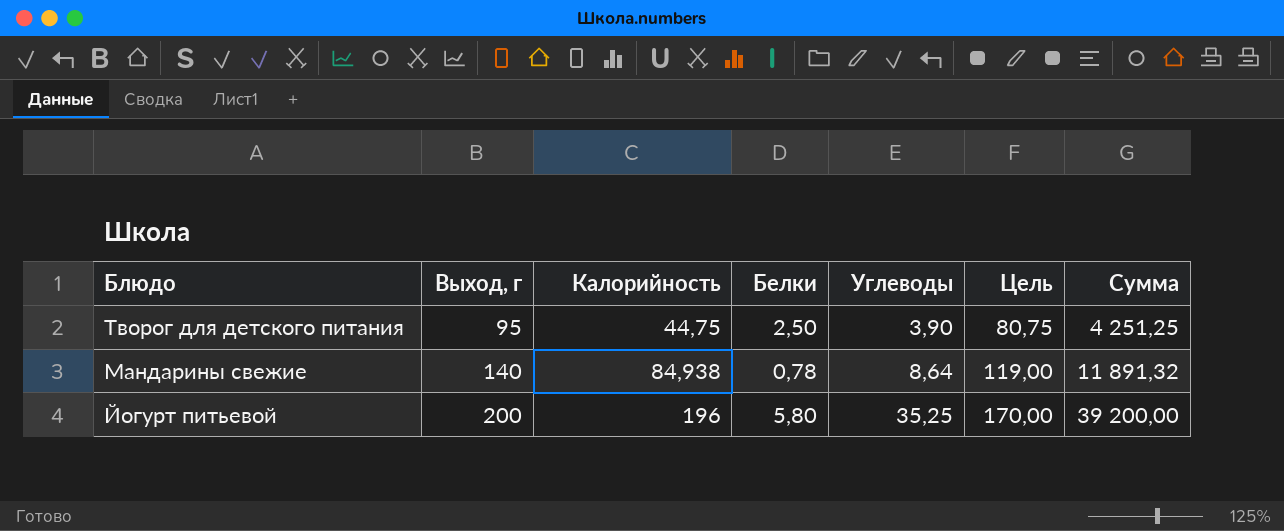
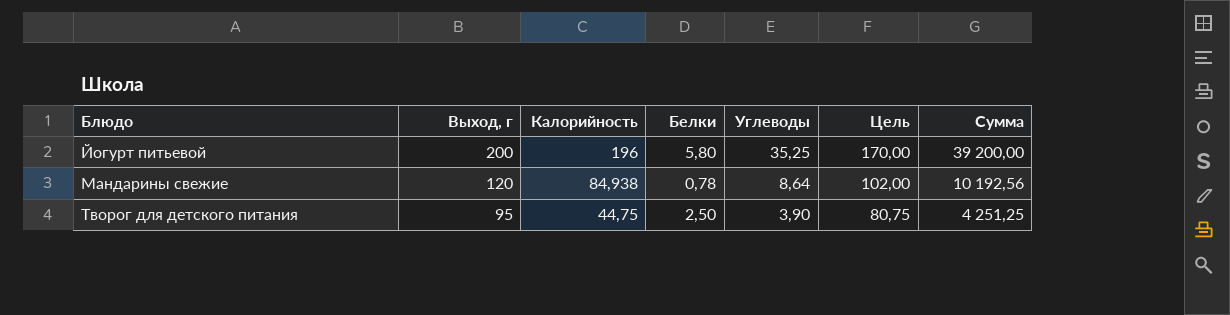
row order: Блюдо descending -> Блюдо ascending
Мандарины свежие | Выход, г: 140 -> 120
Мандарины свежие | Цель: 119,00 -> 102,00
Мандарины свежие | Сумма: 11 891,32 -> 10 192,56

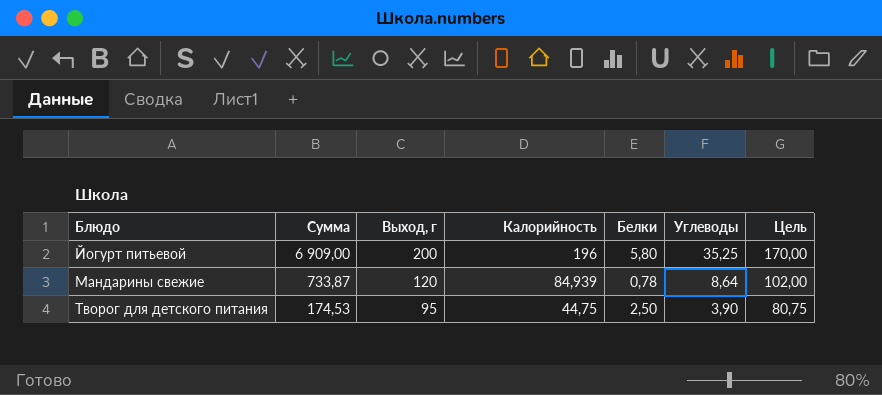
column Сумма | formula: [Выход, г] * [Калорийность] -> [Калорийность] * [Углеводы]
column Сумма | position: 7 -> 2
Мандарины свежие | Калорийность: 84,938 -> 84,939

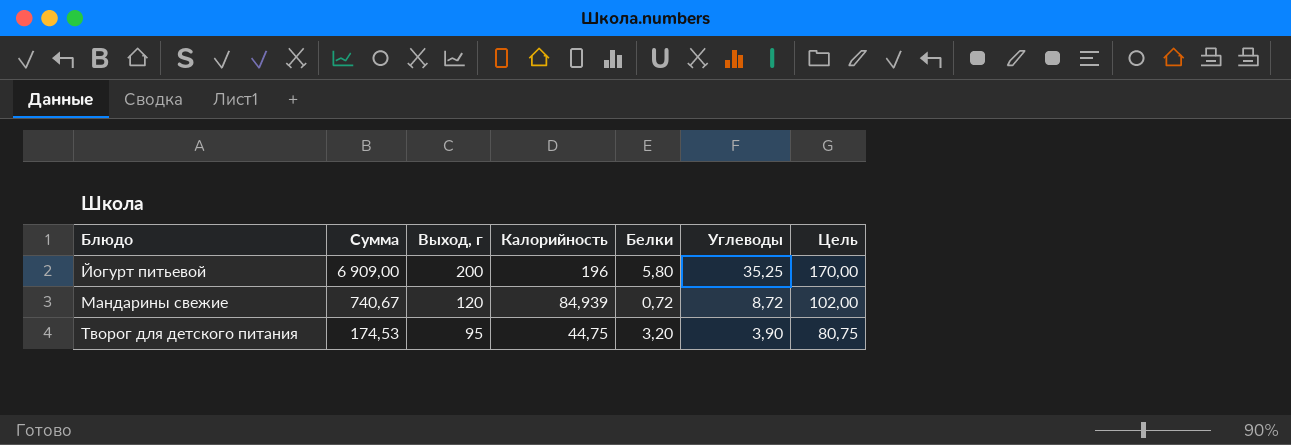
Мандарины свежие | Сумма: 733,87 -> 740,67
Мандарины свежие | Белки: 0,78 -> 0,72
Мандарины свежие | Углеводы: 8,64 -> 8,72
Творог для детского питания | Белки: 2,50 -> 3,20

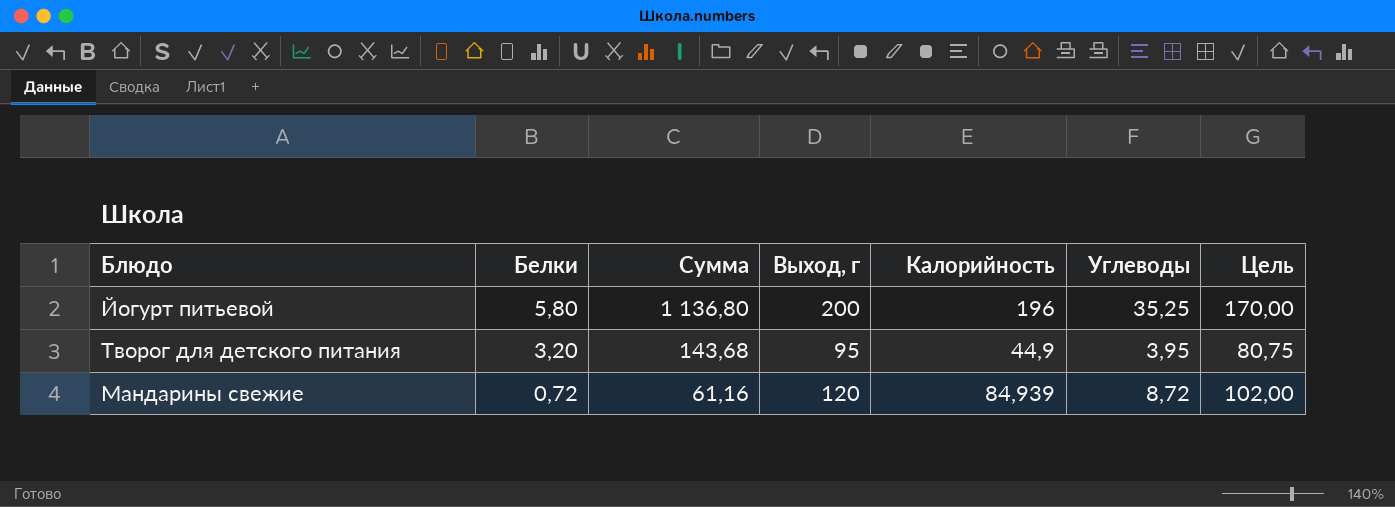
row order: Блюдо ascending -> Белки descending
column Белки | position: 5 -> 2
column Сумма | formula: [Калорийность] * [Углеводы] -> [Белки] * [Калорийность]
Творог для детского питания | Калорийность: 44,75 -> 44,9
Творог для детского питания | Углеводы: 3,90 -> 3,95

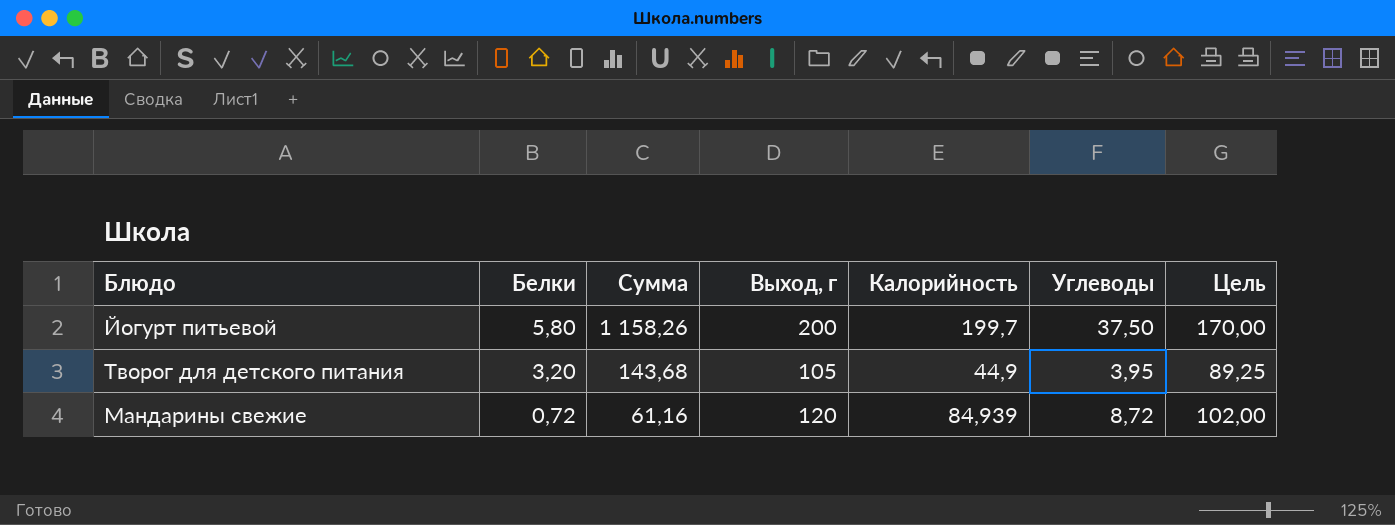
Йогурт питьевой | Сумма: 1 136,80 -> 1 158,26
Йогурт питьевой | Калорийность: 196 -> 199,7
Йогурт питьевой | Углеводы: 35,25 -> 37,50
Творог для детского питания | Выход, г: 95 -> 105
Творог для детского питания | Цель: 80,75 -> 89,25

